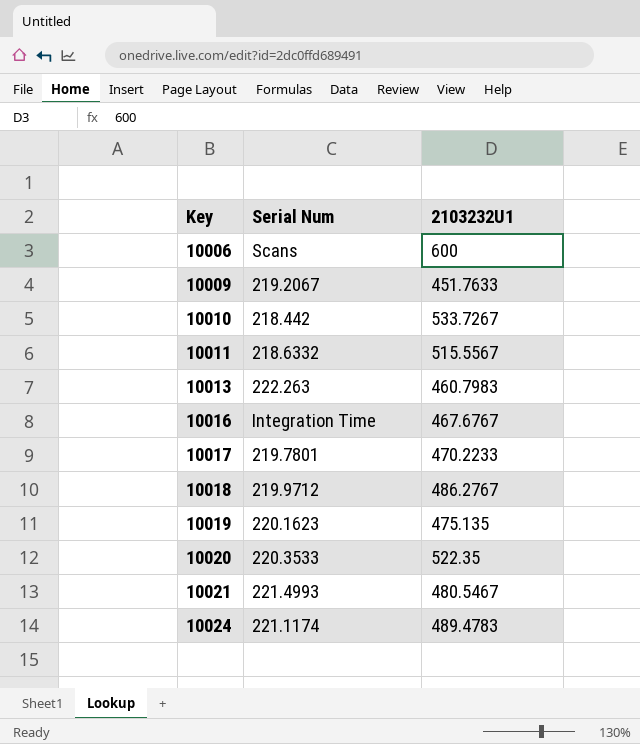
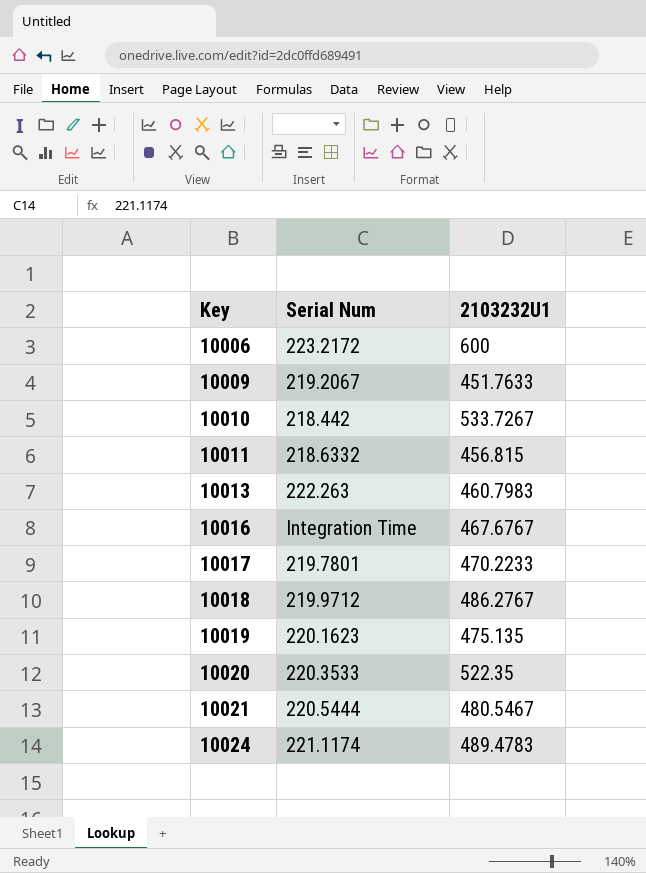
10006 | Serial Num: Scans -> 223.2172
10011 | 2103232U1: 515.5567 -> 456.815
10021 | Serial Num: 221.4993 -> 220.5444

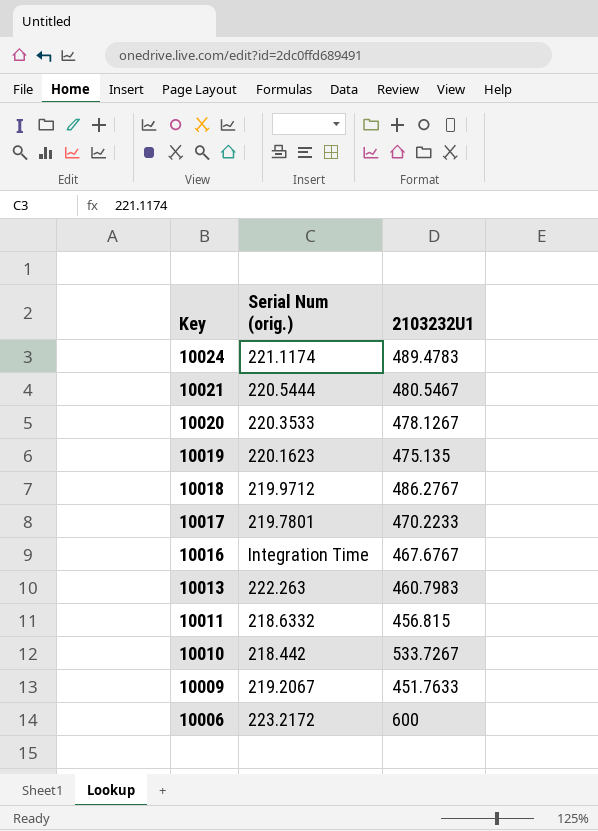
row order: Key ascending -> Key descending
column name: Serial Num -> Serial Num (orig.)
10020 | 2103232U1: 522.35 -> 478.1267

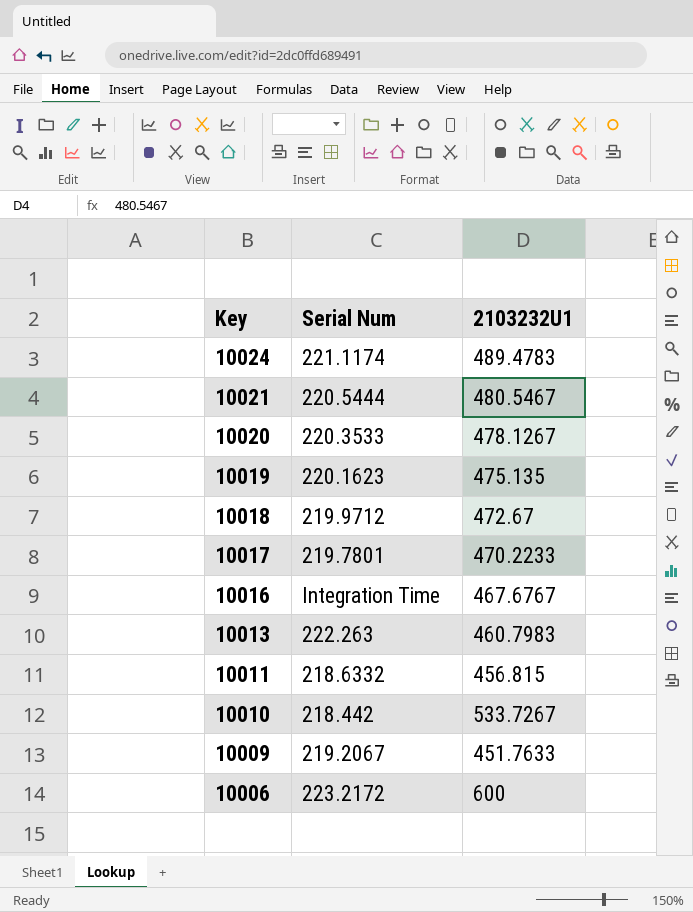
column name: Serial Num (orig.) -> Serial Num
10018 | 2103232U1: 486.2767 -> 472.67

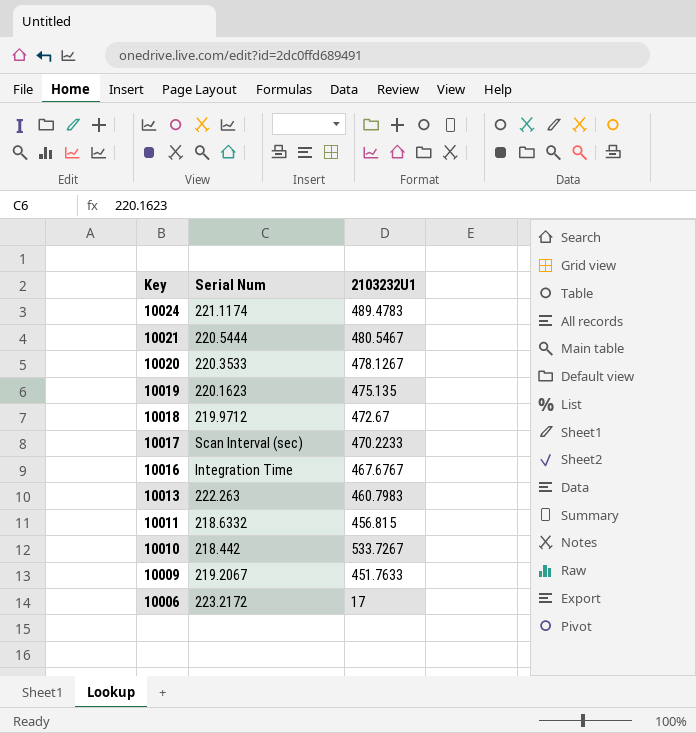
10017 | Serial Num: 219.7801 -> Scan Interval (sec)
10006 | 2103232U1: 600 -> 17

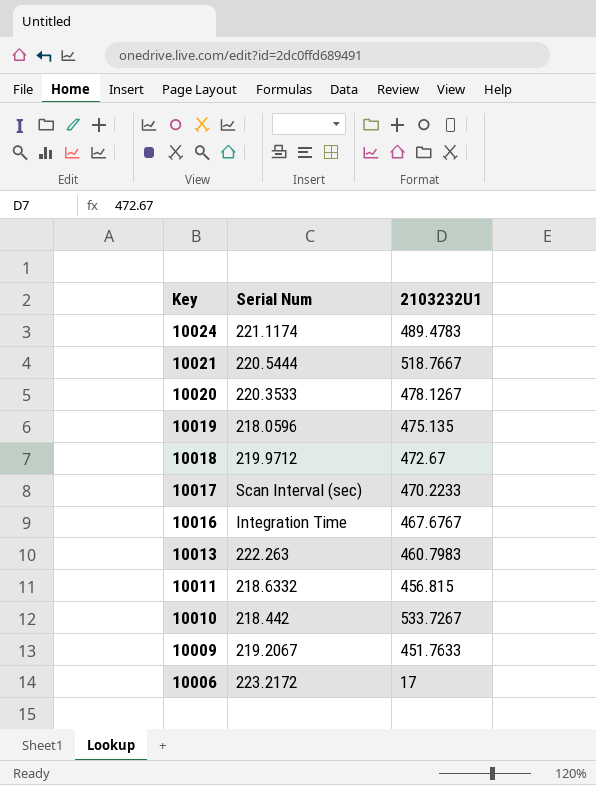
10021 | 2103232U1: 480.5467 -> 518.7667
10019 | Serial Num: 220.1623 -> 218.0596

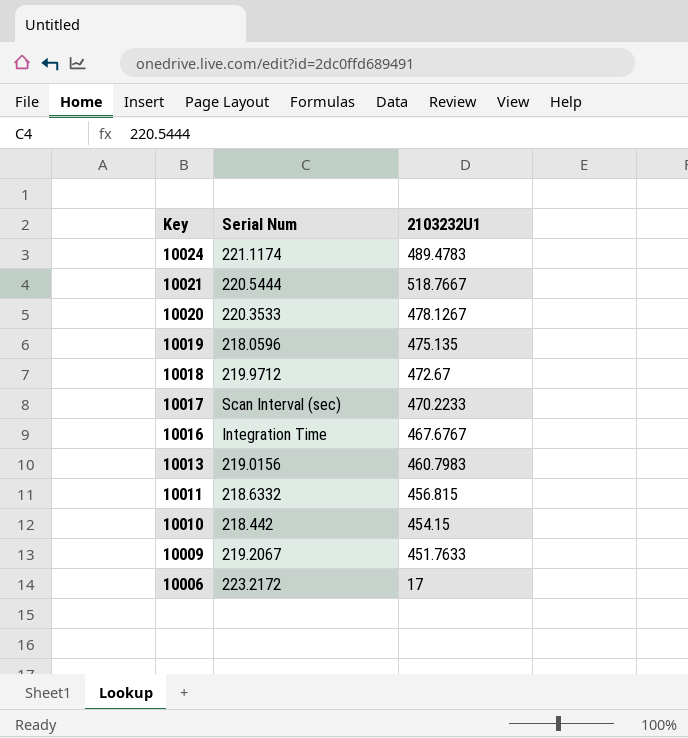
10013 | Serial Num: 222.263 -> 219.0156
10010 | 2103232U1: 533.7267 -> 454.15

